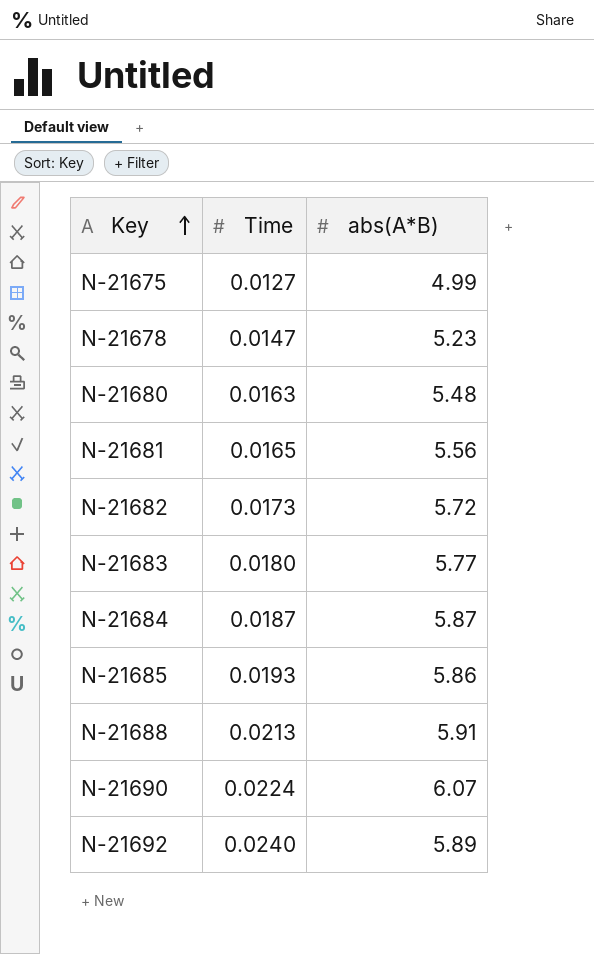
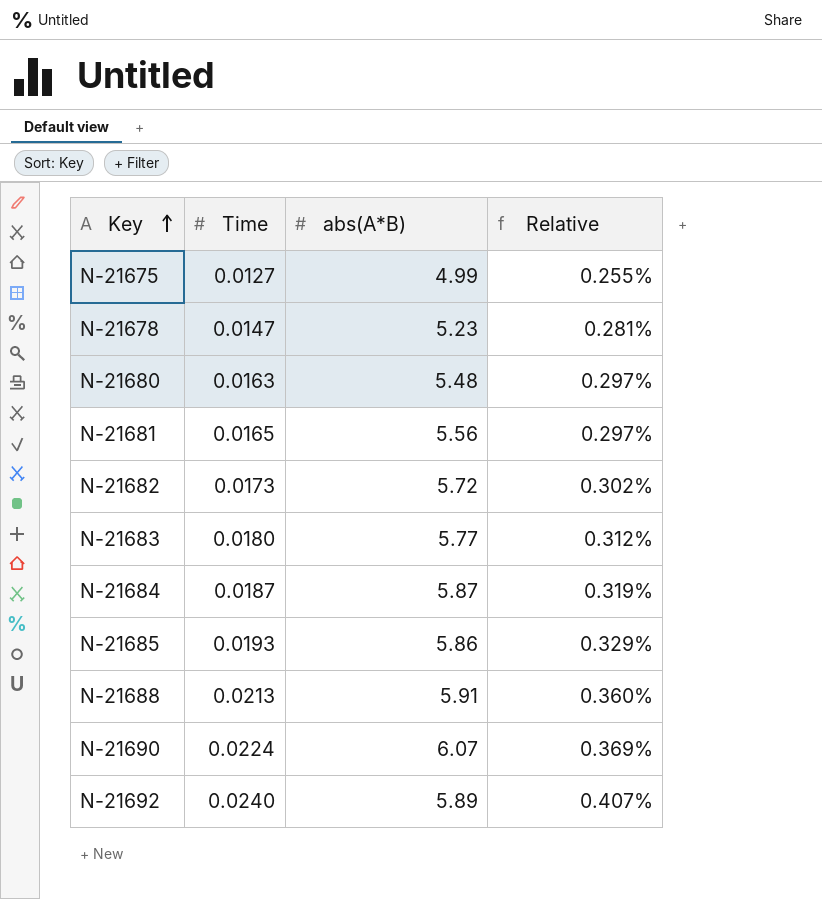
column Relative | formula: none -> [Time] / [abs(A*B)]

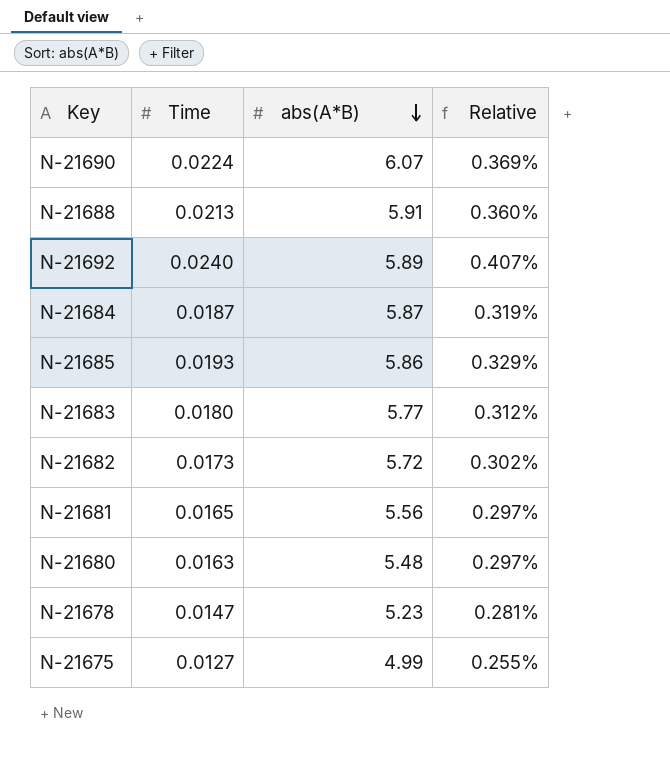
row order: Key ascending -> abs(A*B) descending

